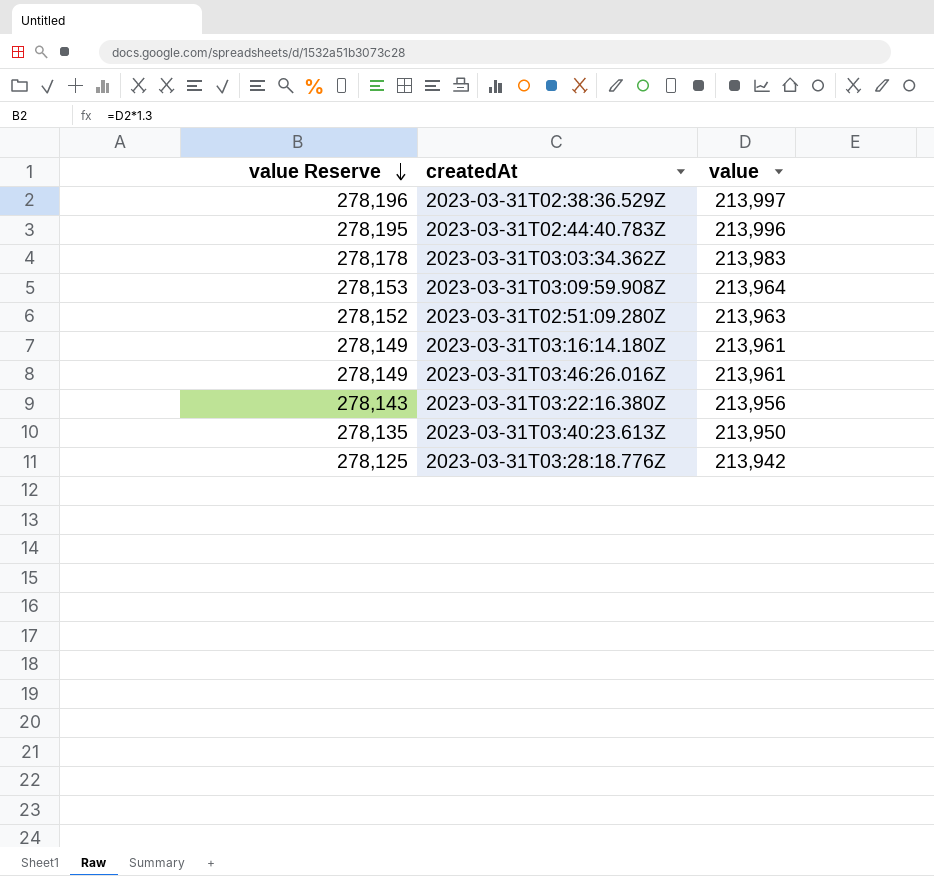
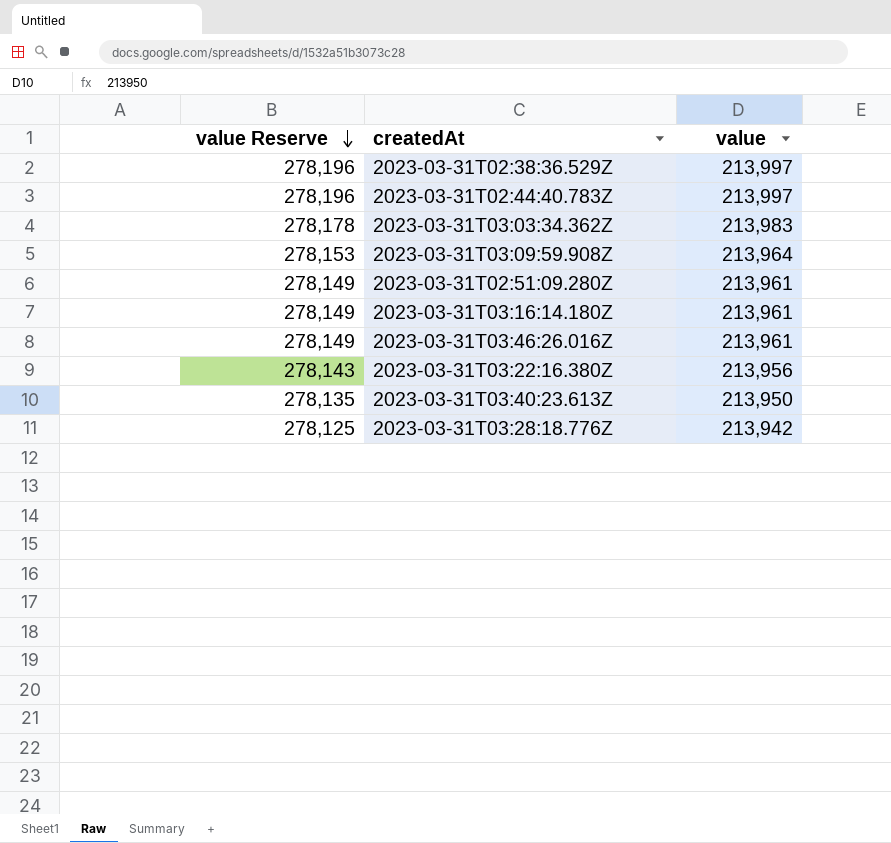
2023-03-31T02:44:40.783Z | value Reserve: 278,195 -> 278,196
2023-03-31T02:44:40.783Z | value: 213,996 -> 213,997
2023-03-31T02:51:09.280Z | value Reserve: 278,152 -> 278,149
2023-03-31T02:51:09.280Z | value: 213,963 -> 213,961

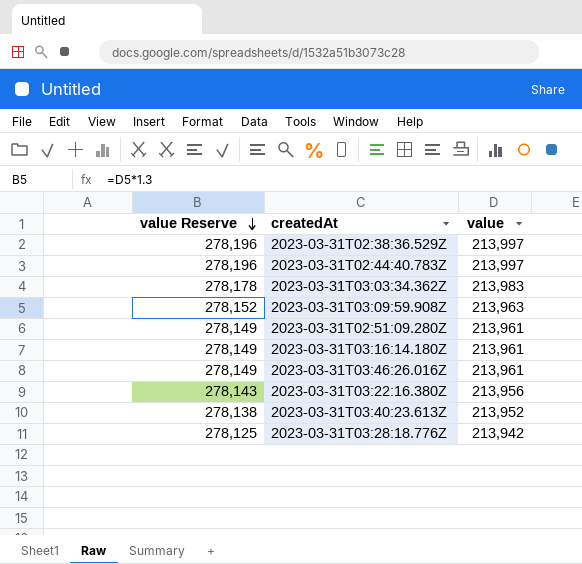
2023-03-31T03:09:59.908Z | value Reserve: 278,153 -> 278,152
2023-03-31T03:09:59.908Z | value: 213,964 -> 213,963
2023-03-31T03:40:23.613Z | value Reserve: 278,135 -> 278,138
2023-03-31T03:40:23.613Z | value: 213,950 -> 213,952

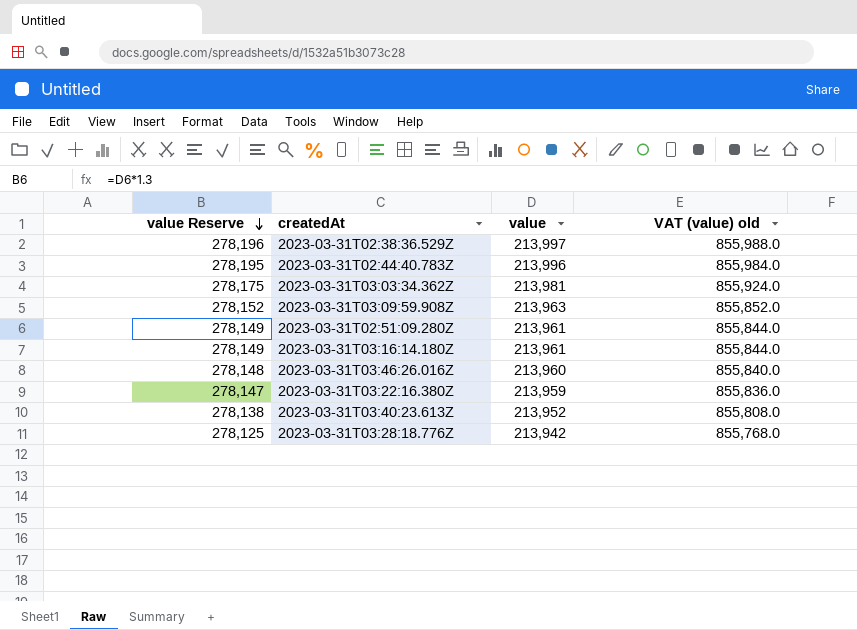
column VAT (value) old | formula: none -> [value] * 4
2023-03-31T02:44:40.783Z | value Reserve: 278,196 -> 278,195
2023-03-31T02:44:40.783Z | value: 213,997 -> 213,996
2023-03-31T03:03:34.362Z | value Reserve: 278,178 -> 278,175
2023-03-31T03:03:34.362Z | value: 213,983 -> 213,981
2023-03-31T03:46:26.016Z | value Reserve: 278,149 -> 278,148
2023-03-31T03:46:26.016Z | value: 213,961 -> 213,960
2023-03-31T03:22:16.380Z | value Reserve: 278,143 -> 278,147
2023-03-31T03:22:16.380Z | value: 213,956 -> 213,959

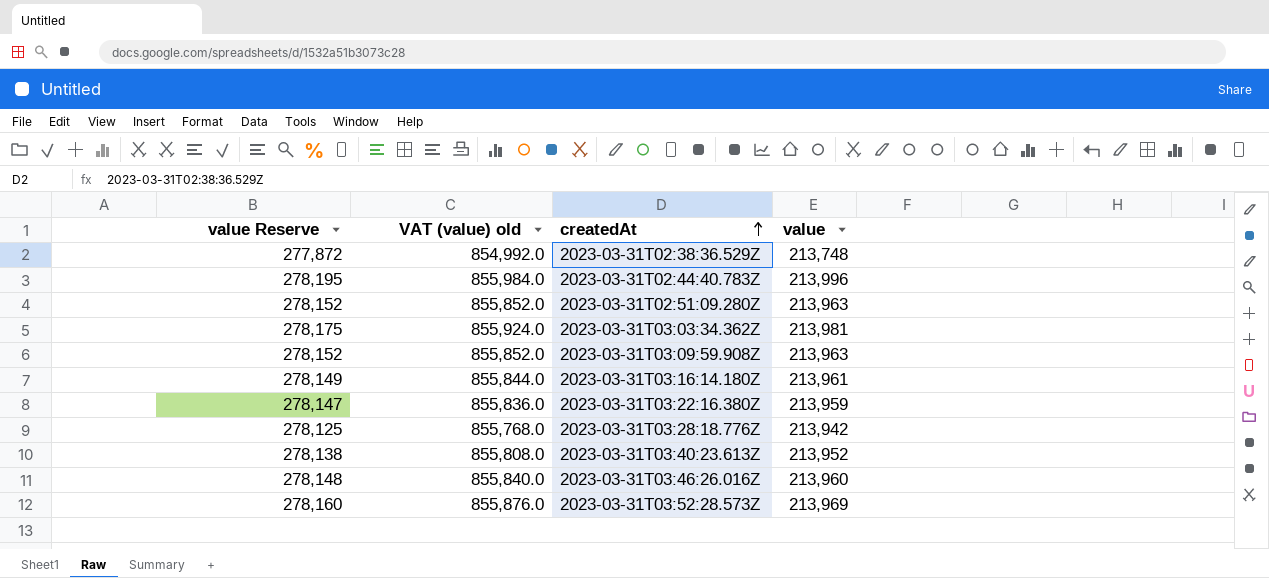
row order: value Reserve descending -> createdAt ascending
column VAT (value) old | position: 4 -> 2
2023-03-31T02:38:36.529Z | value Reserve: 278,196 -> 277,872
2023-03-31T02:38:36.529Z | VAT (value) old: 855,988.0 -> 854,992.0
2023-03-31T02:38:36.529Z | value: 213,997 -> 213,748
2023-03-31T02:51:09.280Z | value Reserve: 278,149 -> 278,152
2023-03-31T02:51:09.280Z | VAT (value) old: 855,844.0 -> 855,852.0
2023-03-31T02:51:09.280Z | value: 213,961 -> 213,963
row 2023-03-31T03:52:28.573Z: none -> 278,160 | 855,876.0 | 213,969

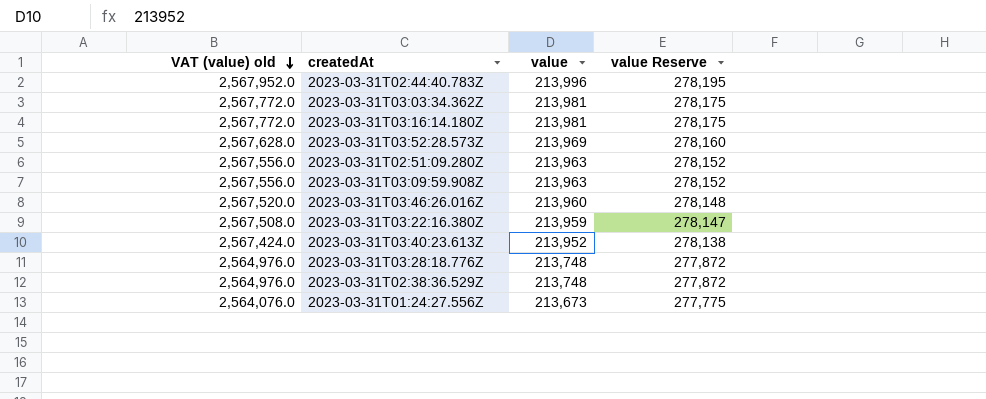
row order: createdAt ascending -> VAT (value) old descending
column VAT (value) old | formula: [value] * 4 -> [value] * 12
column value Reserve | position: 1 -> 4
2023-03-31T03:16:14.180Z | value: 213,961 -> 213,981
2023-03-31T03:16:14.180Z | value Reserve: 278,149 -> 278,175
2023-03-31T03:28:18.776Z | value: 213,942 -> 213,748
2023-03-31T03:28:18.776Z | value Reserve: 278,125 -> 277,872
row 2023-03-31T01:24:27.556Z: none -> 2,564,076.0 | 213,673 | 277,775

